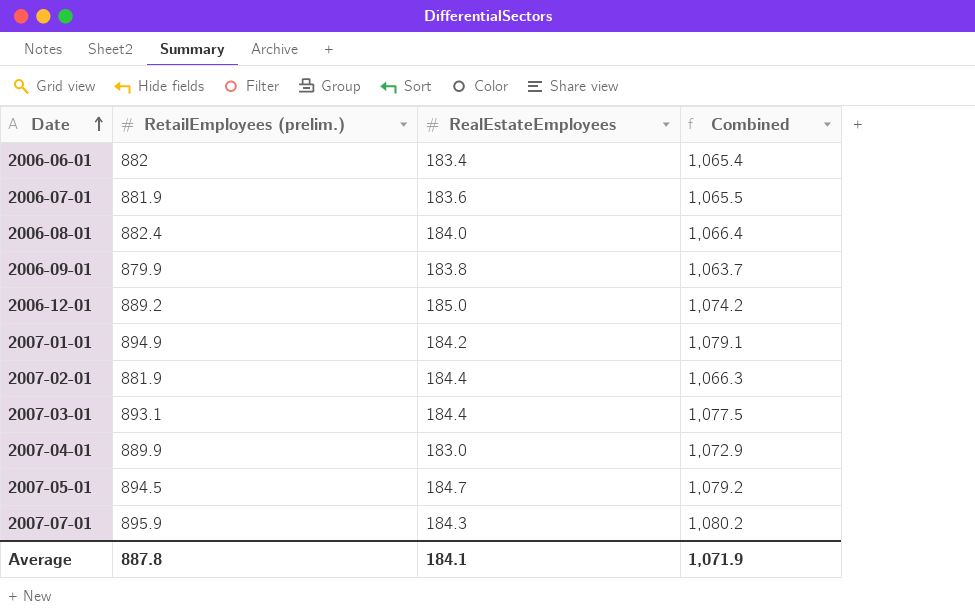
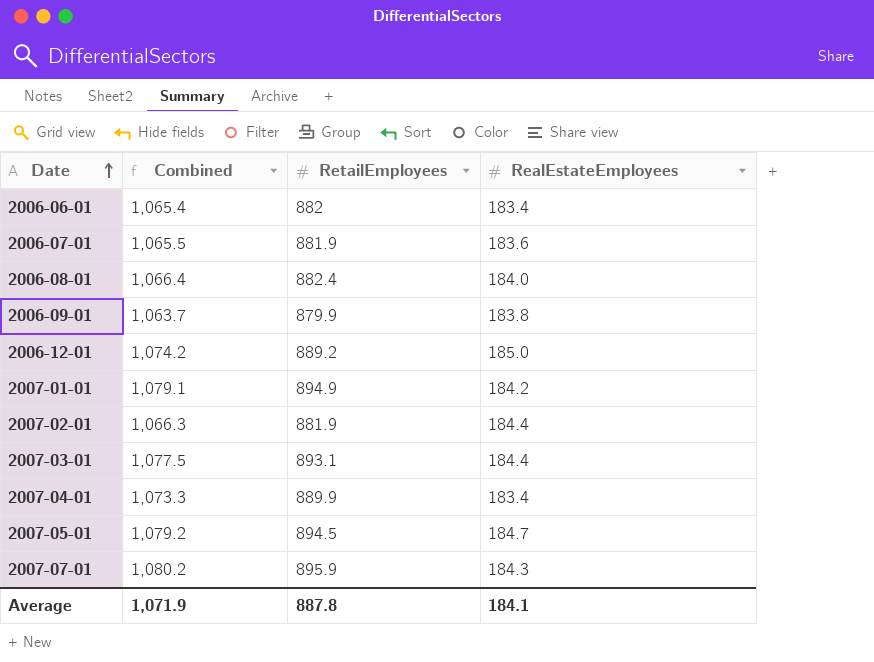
column Combined | position: 4 -> 2
column name: RetailEmployees (prelim.) -> RetailEmployees
2007-04-01 | Combined: 1,072.9 -> 1,073.3
2007-04-01 | RealEstateEmployees: 183.0 -> 183.4

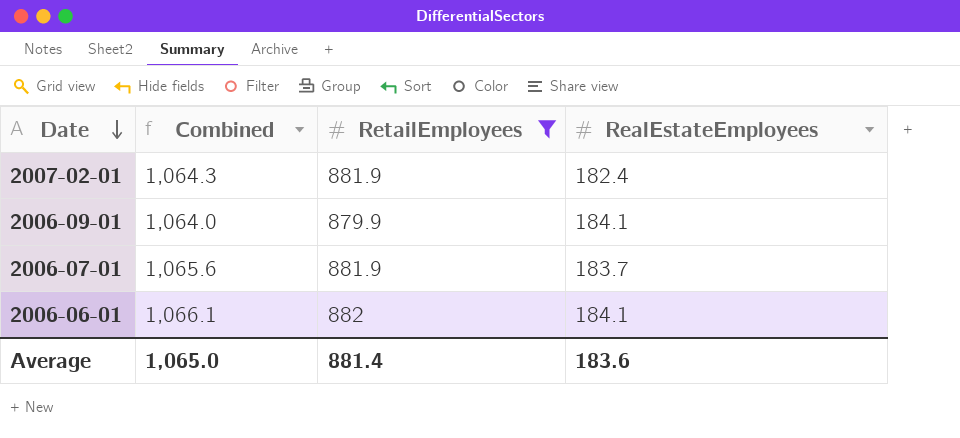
filter: none -> RetailEmployees <= 882
row order: Date ascending -> Date descending
2007-02-01 | Combined: 1,066.3 -> 1,064.3
2007-02-01 | RealEstateEmployees: 184.4 -> 182.4
2006-09-01 | Combined: 1,063.7 -> 1,064.0
2006-09-01 | RealEstateEmployees: 183.8 -> 184.1
2006-07-01 | Combined: 1,065.5 -> 1,065.6
2006-07-01 | RealEstateEmployees: 183.6 -> 183.7
2006-06-01 | Combined: 1,065.4 -> 1,066.1
2006-06-01 | RealEstateEmployees: 183.4 -> 184.1
Average | Combined: 1,071.9 -> 1,065.0
Average | RetailEmployees: 887.8 -> 881.4
Average | RealEstateEmployees: 184.1 -> 183.6

